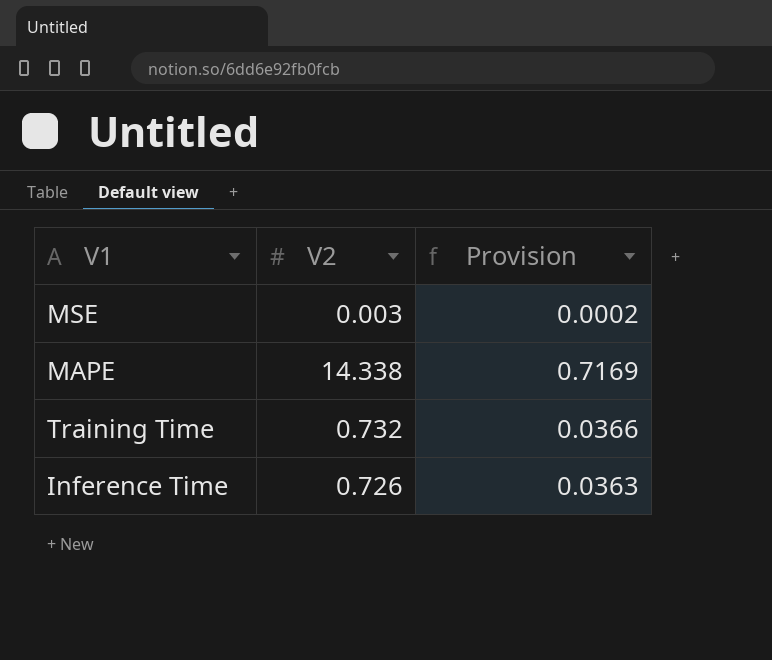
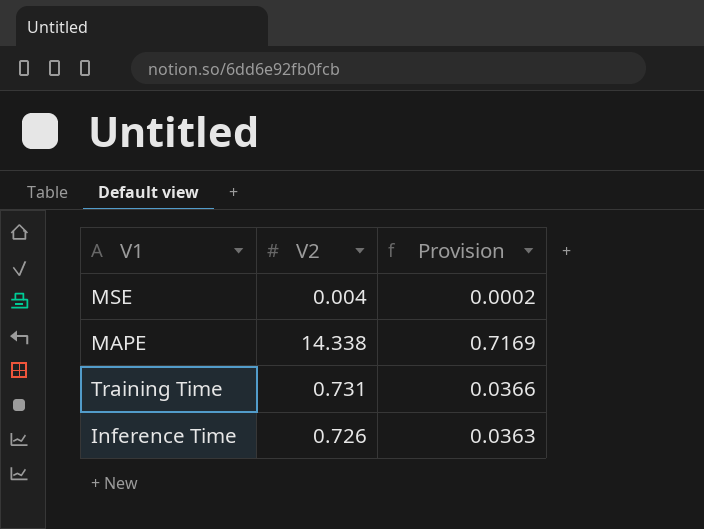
MSE | V2: 0.003 -> 0.004
Training Time | V2: 0.732 -> 0.731

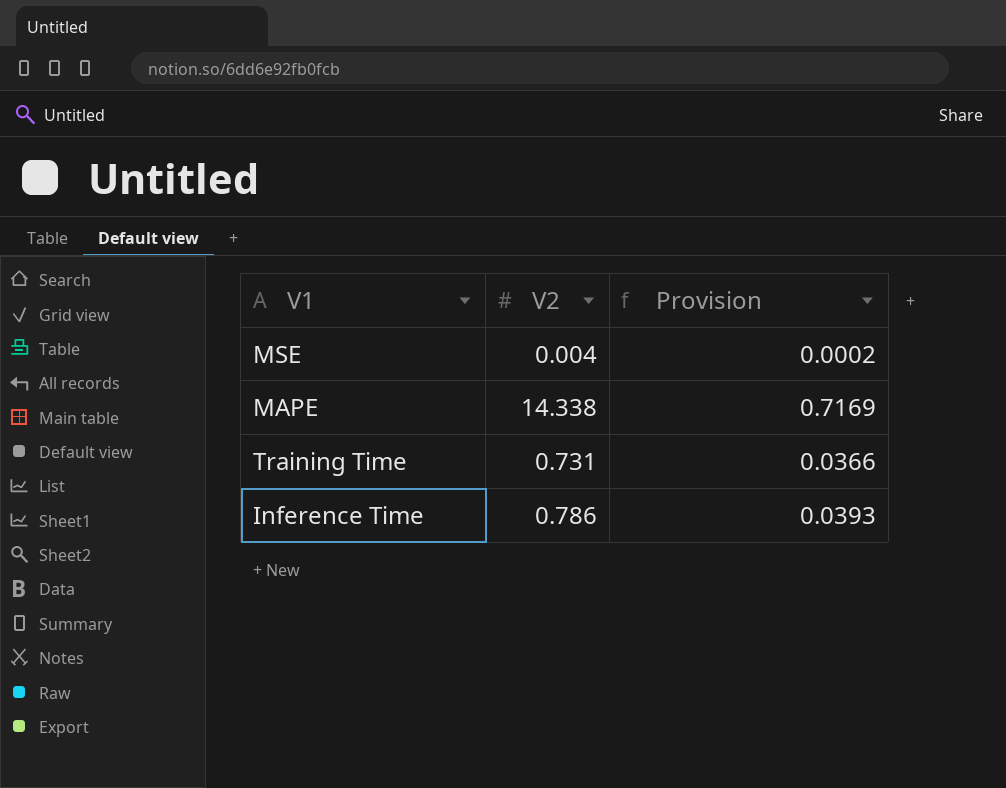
Inference Time | V2: 0.726 -> 0.786
Inference Time | Provision: 0.0363 -> 0.0393

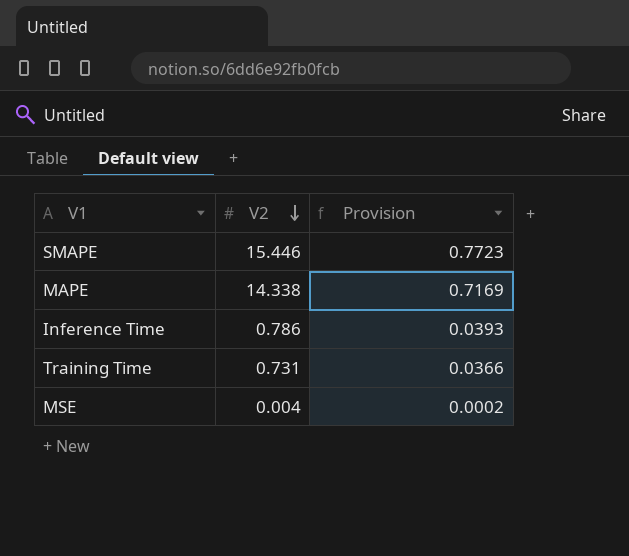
row order: none -> V2 descending
row SMAPE: none -> 15.446 | 0.7723

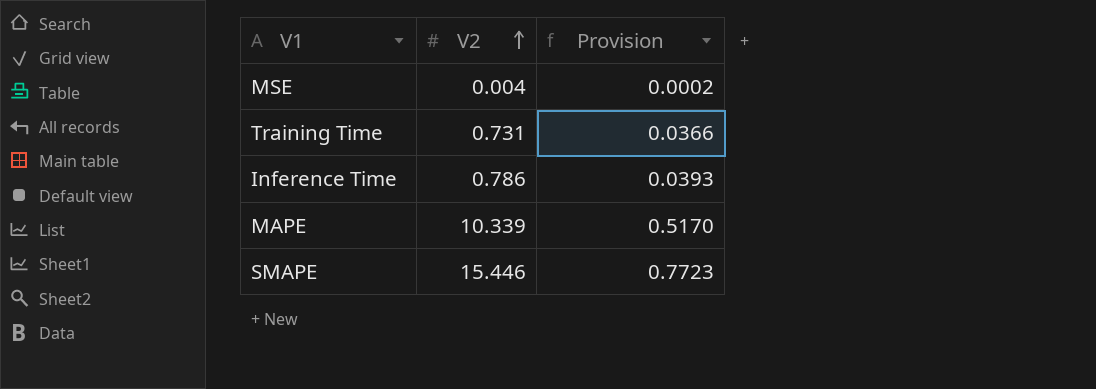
row order: V2 descending -> V2 ascending
MAPE | V2: 14.338 -> 10.339
MAPE | Provision: 0.7169 -> 0.5170

